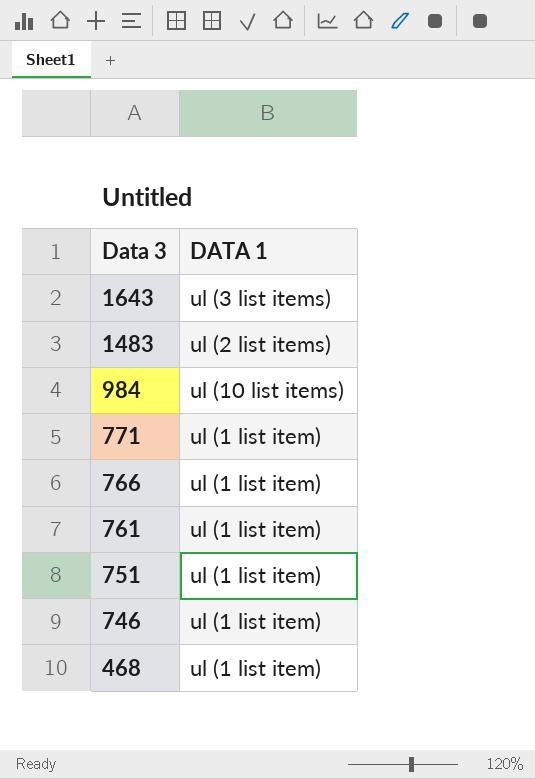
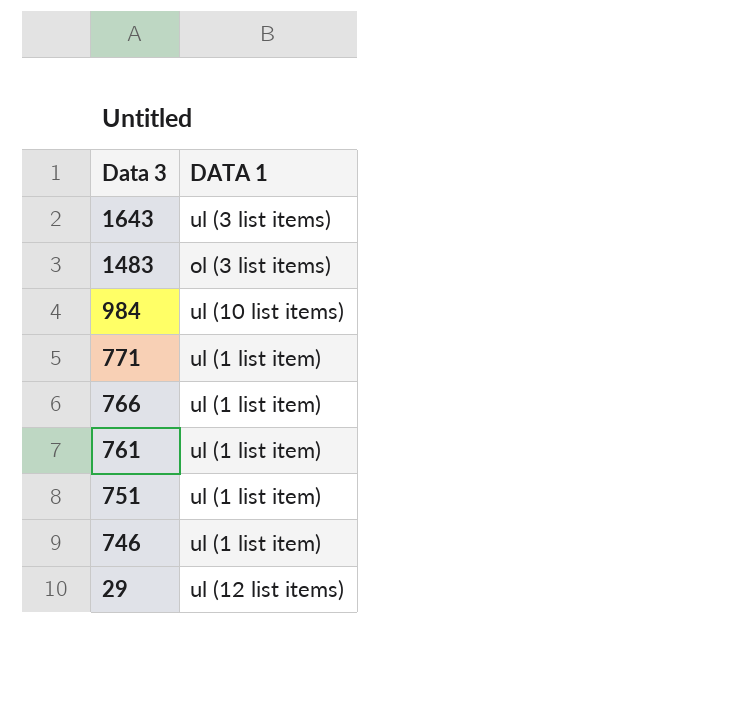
row 468: ul (1 list item) -> none
1483 | DATA 1: ul (2 list items) -> ol (3 list items)
row 29: none -> ul (12 list items)

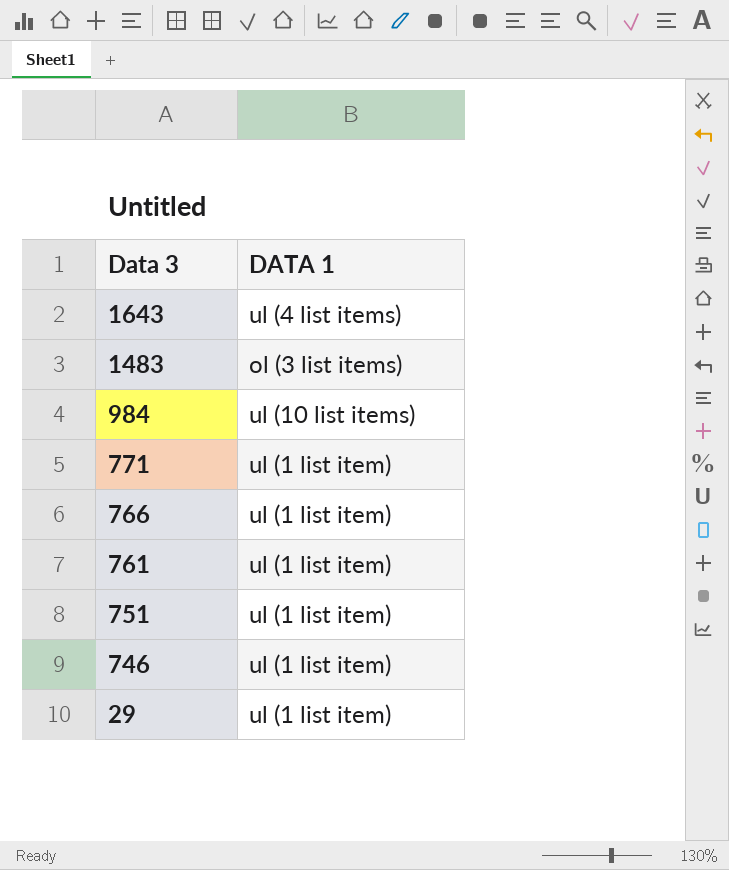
1643 | DATA 1: ul (3 list items) -> ul (4 list items)
29 | DATA 1: ul (12 list items) -> ul (1 list item)

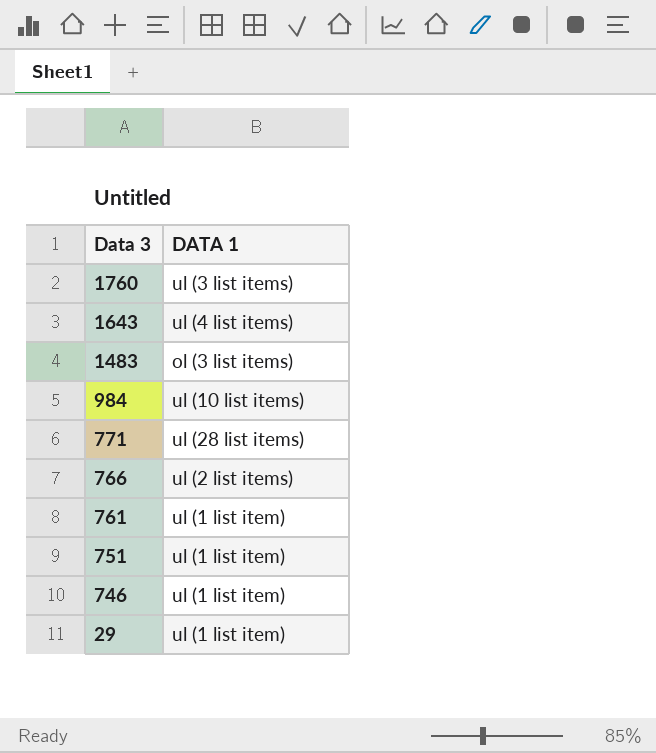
row 1760: none -> ul (3 list items)
771 | DATA 1: ul (1 list item) -> ul (28 list items)
766 | DATA 1: ul (1 list item) -> ul (2 list items)

